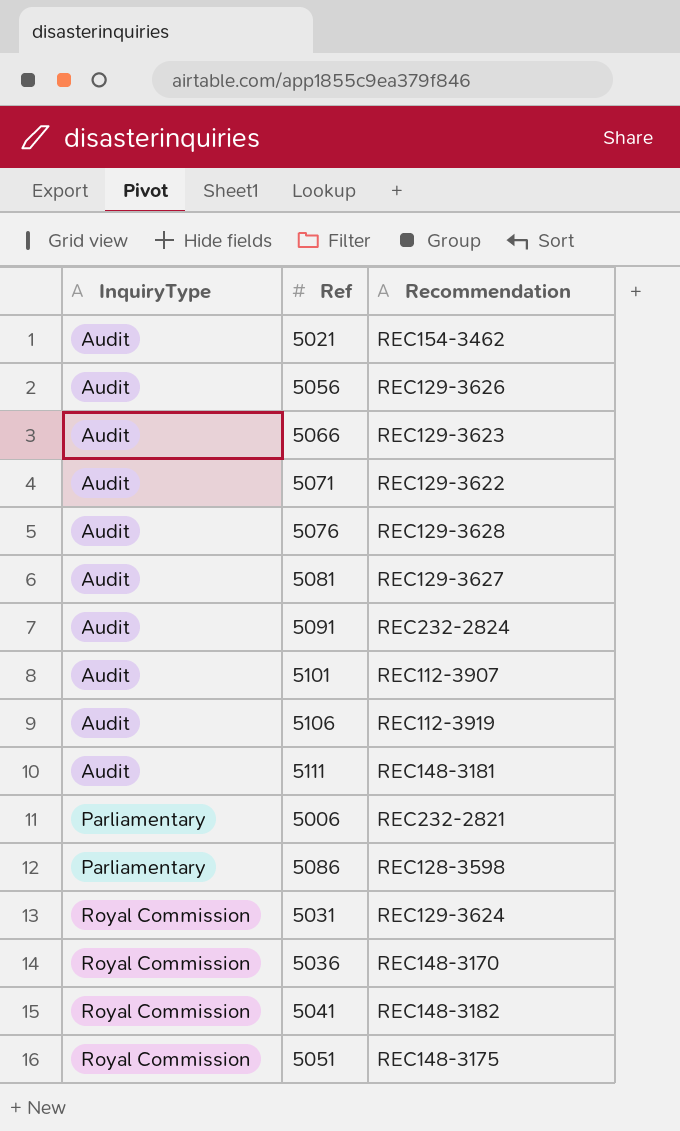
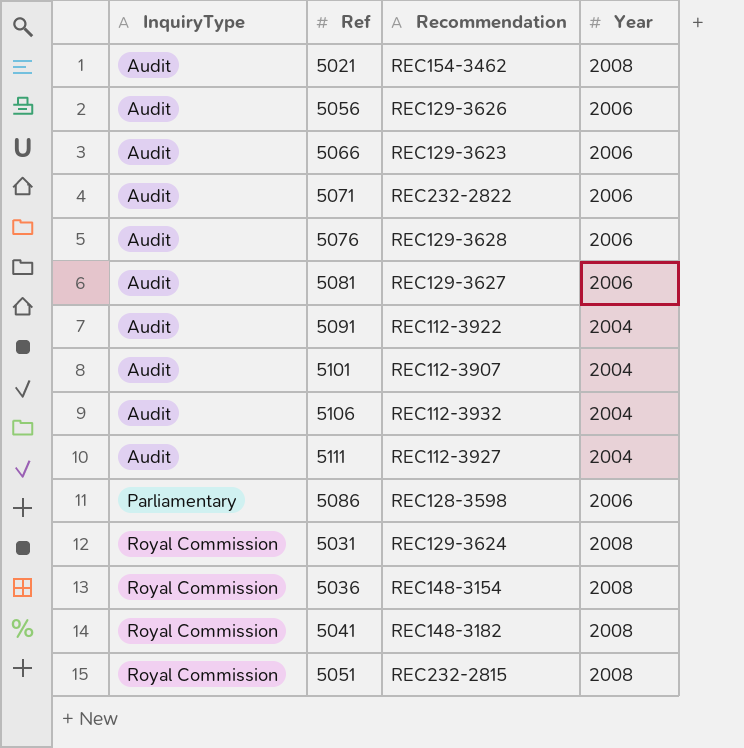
column Year | position: none -> 4
row 5006: Parliamentary | REC232-2821 -> none
5071 | Recommendation: REC129-3622 -> REC232-2822
5091 | Recommendation: REC232-2824 -> REC112-3922
5106 | Recommendation: REC112-3919 -> REC112-3932
5111 | Recommendation: REC148-3181 -> REC112-3927
5036 | Recommendation: REC148-3170 -> REC148-3154
5051 | Recommendation: REC148-3175 -> REC232-2815

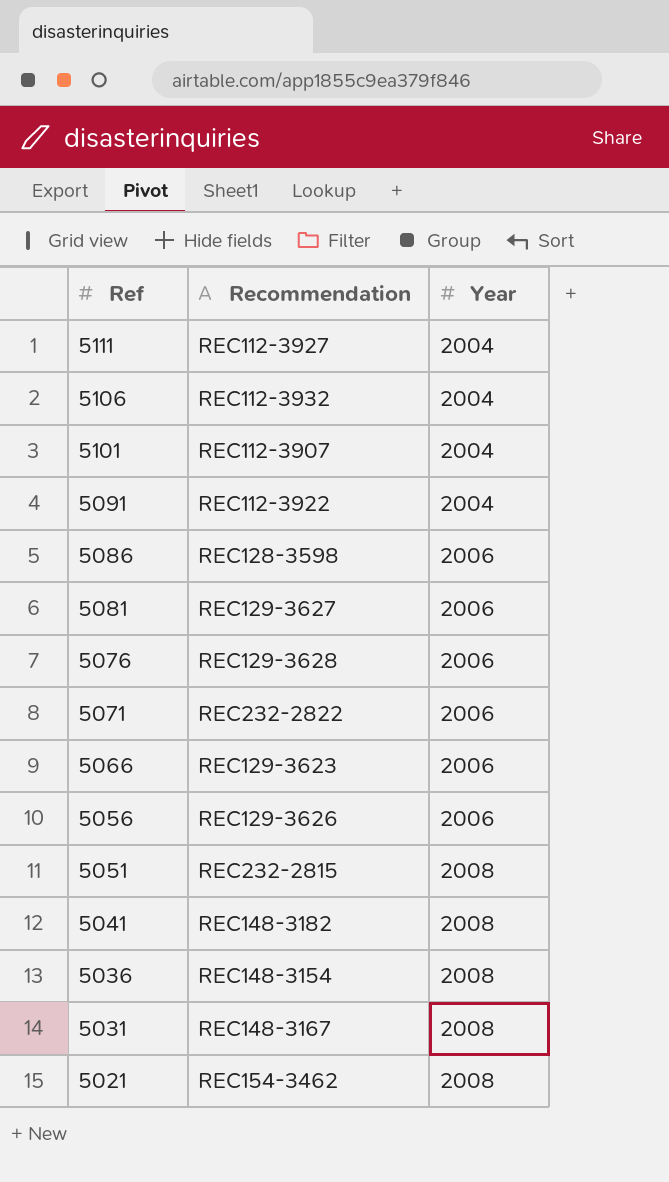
row order: InquiryType ascending -> Ref descending
column InquiryType | position: 1 -> none
5031 | Recommendation: REC129-3624 -> REC148-3167

